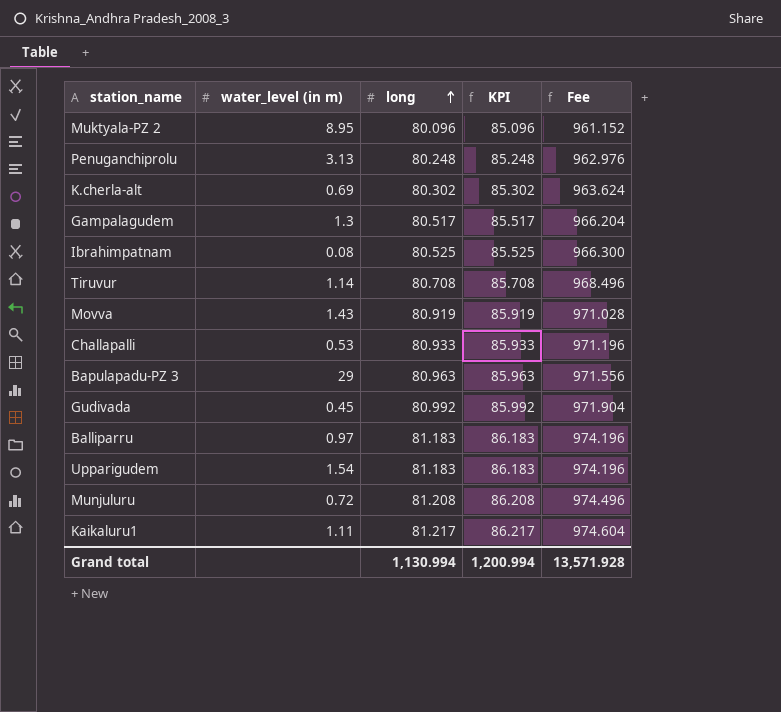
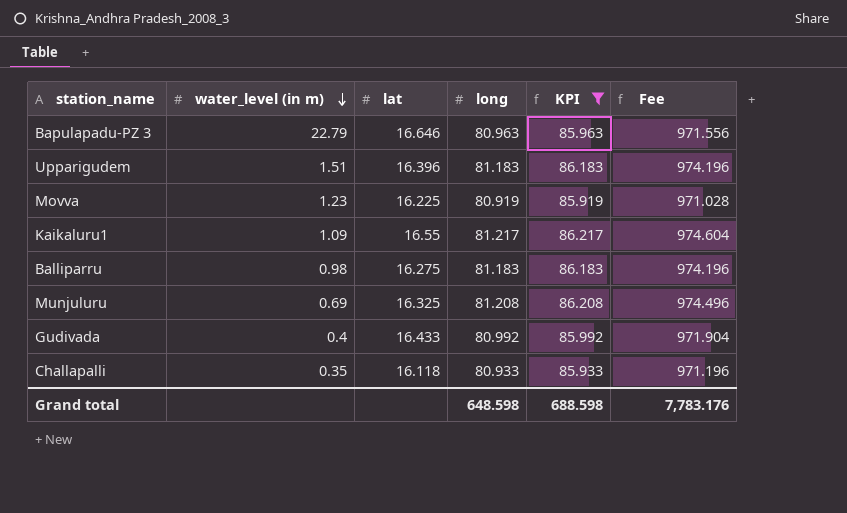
filter: none -> KPI >= 85.919
row order: long ascending -> water_level (in m) descending
column lat | position: none -> 3
Bapulapadu-PZ 3 | water_level (in m): 29 -> 22.79
Upparigudem | water_level (in m): 1.54 -> 1.51
Movva | water_level (in m): 1.43 -> 1.23
Kaikaluru1 | water_level (in m): 1.11 -> 1.09
Balliparru | water_level (in m): 0.97 -> 0.98
Munjuluru | water_level (in m): 0.72 -> 0.69
Gudivada | water_level (in m): 0.45 -> 0.4
Challapalli | water_level (in m): 0.53 -> 0.35
Grand total | long: 1,130.994 -> 648.598
Grand total | KPI: 1,200.994 -> 688.598
Grand total | Fee: 13,571.928 -> 7,783.176

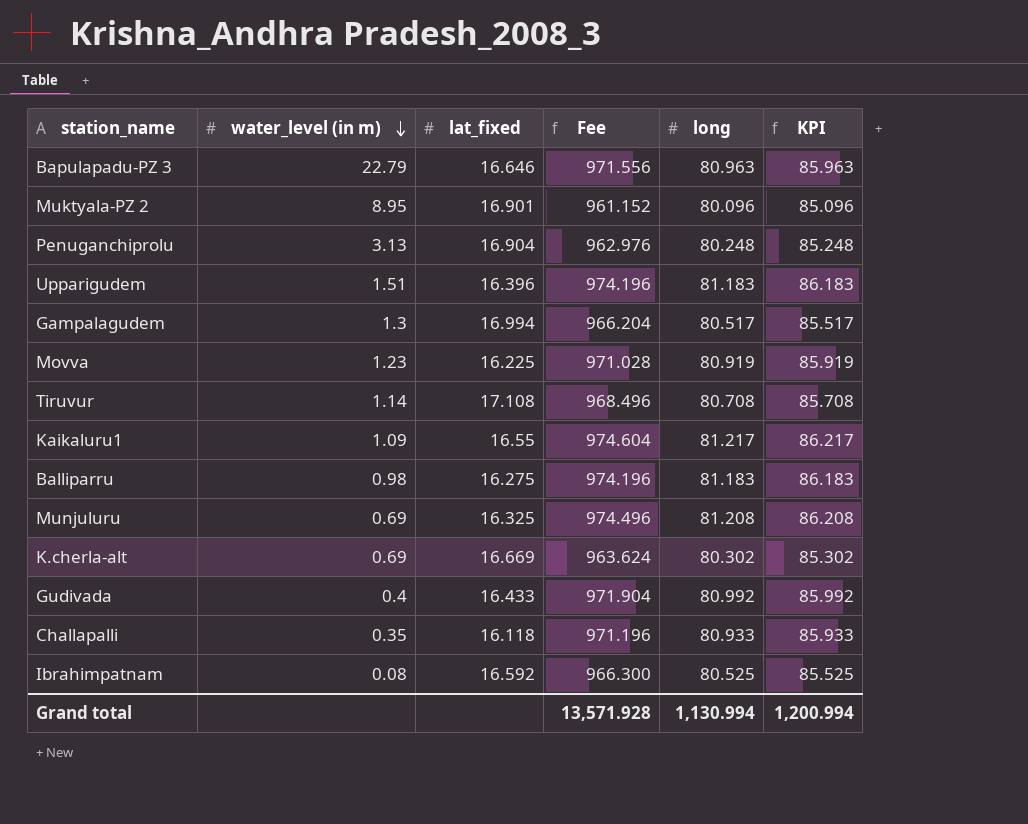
filter: KPI >= 85.919 -> none
column name: lat -> lat_fixed
column Fee | position: 6 -> 4
Grand total | Fee: 7,783.176 -> 13,571.928
Grand total | long: 648.598 -> 1,130.994
Grand total | KPI: 688.598 -> 1,200.994

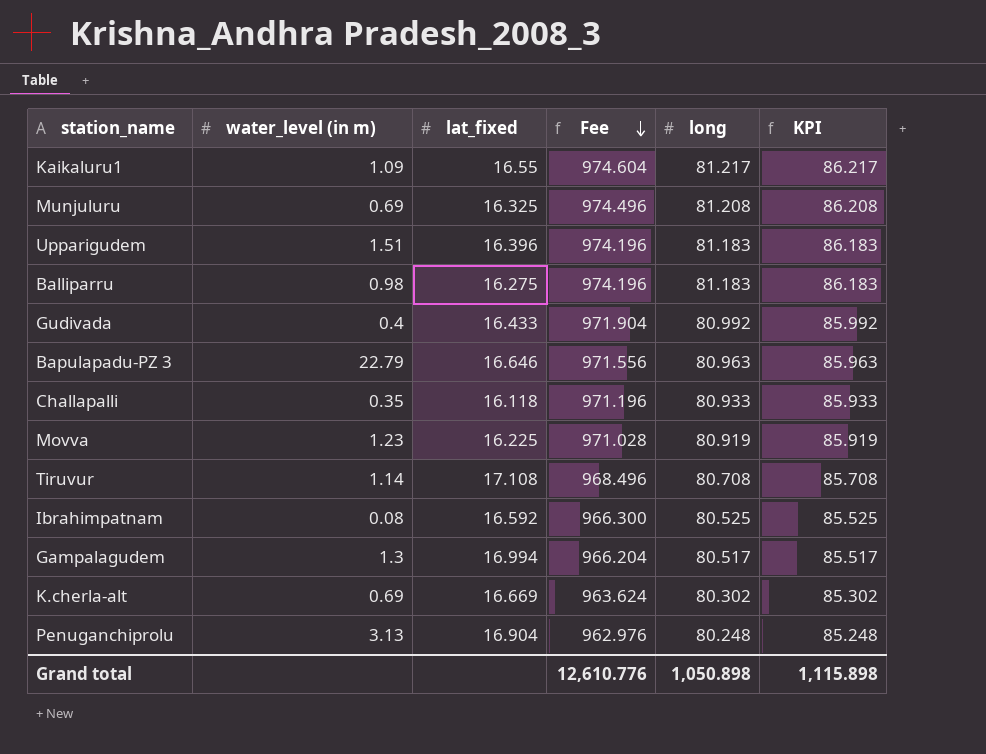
row order: water_level (in m) descending -> Fee descending
row Muktyala-PZ 2: 8.95 | 16.901 | 961.152 | 80.096 | 85.096 -> none
Grand total | Fee: 13,571.928 -> 12,610.776
Grand total | long: 1,130.994 -> 1,050.898
Grand total | KPI: 1,200.994 -> 1,115.898

